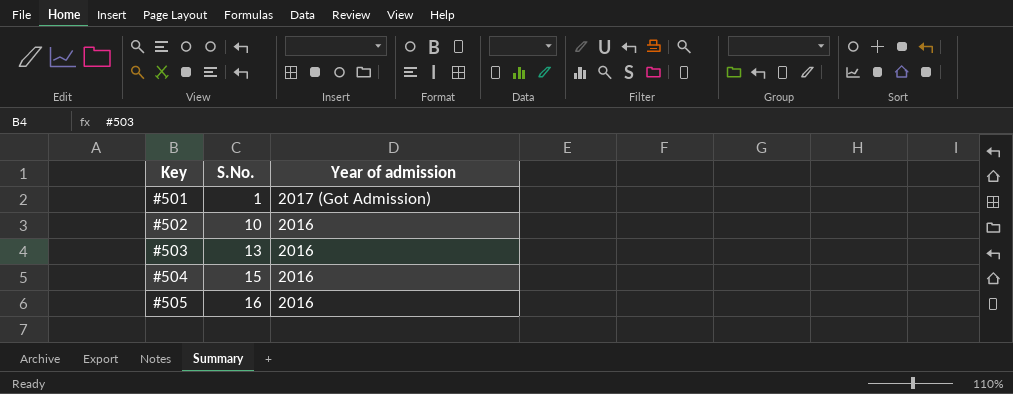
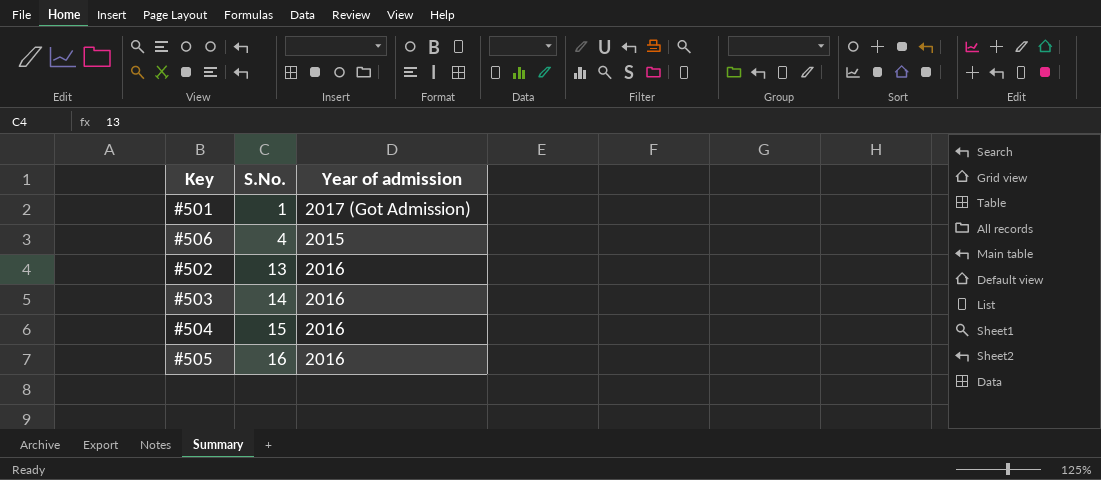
row #506: none -> 4 | 2015
#502 | S.No.: 10 -> 13
#503 | S.No.: 13 -> 14

